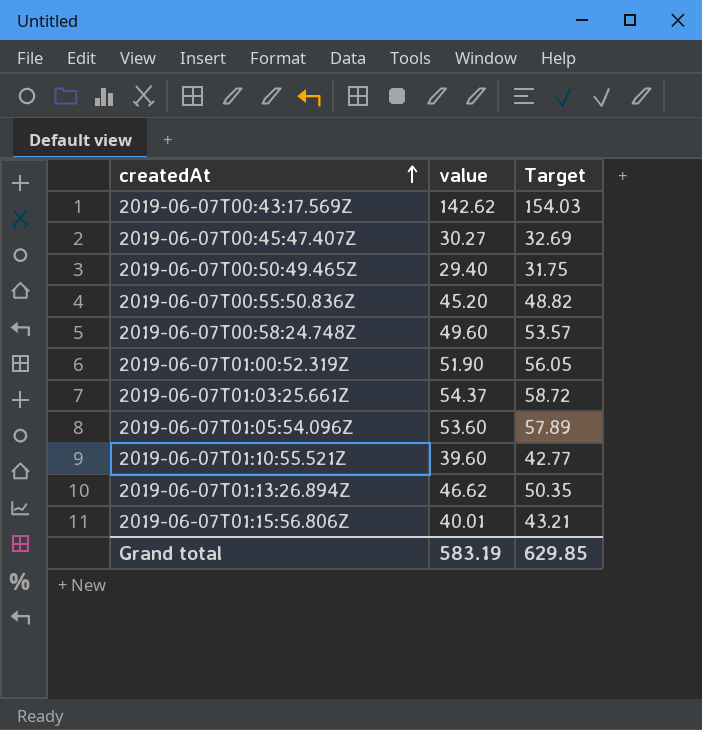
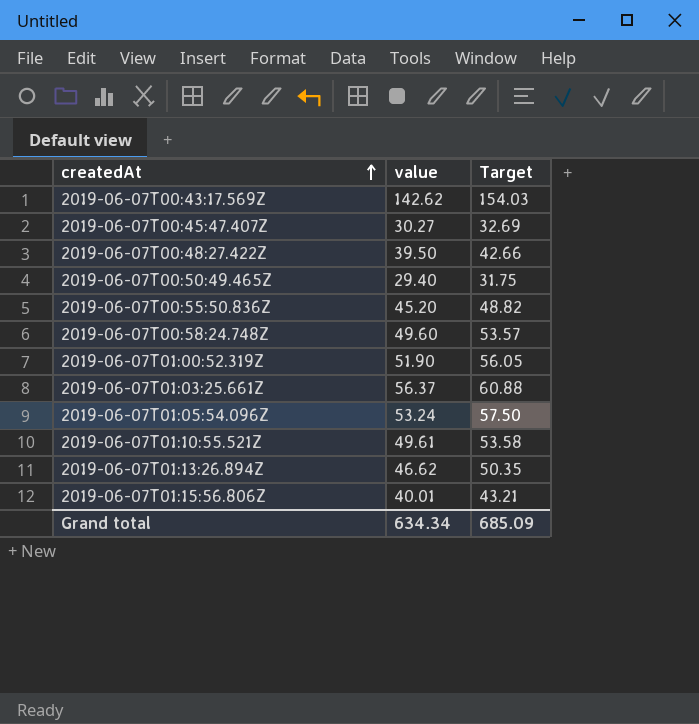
row 2019-06-07T00:48:27.422Z: none -> 39.50 | 42.66
2019-06-07T01:03:25.661Z | value: 54.37 -> 56.37
2019-06-07T01:03:25.661Z | Target: 58.72 -> 60.88
2019-06-07T01:05:54.096Z | value: 53.60 -> 53.24
2019-06-07T01:05:54.096Z | Target: 57.89 -> 57.50
2019-06-07T01:10:55.521Z | value: 39.60 -> 49.61
2019-06-07T01:10:55.521Z | Target: 42.77 -> 53.58
Grand total | value: 583.19 -> 634.34
Grand total | Target: 629.85 -> 685.09

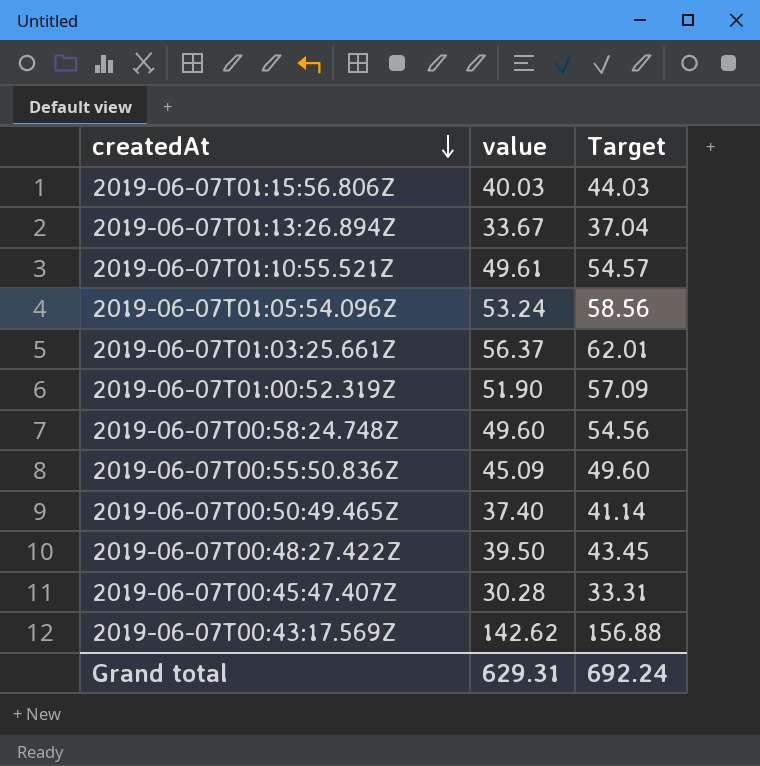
row order: createdAt ascending -> createdAt descending
column Target | formula: [value] * 1.08 -> [value] * 1.1
2019-06-07T01:15:56.806Z | value: 40.01 -> 40.03
2019-06-07T01:13:26.894Z | value: 46.62 -> 33.67
2019-06-07T00:55:50.836Z | value: 45.20 -> 45.09
2019-06-07T00:50:49.465Z | value: 29.40 -> 37.40
2019-06-07T00:45:47.407Z | value: 30.27 -> 30.28
Grand total | value: 634.34 -> 629.31
Grand total | Target: 685.09 -> 692.24

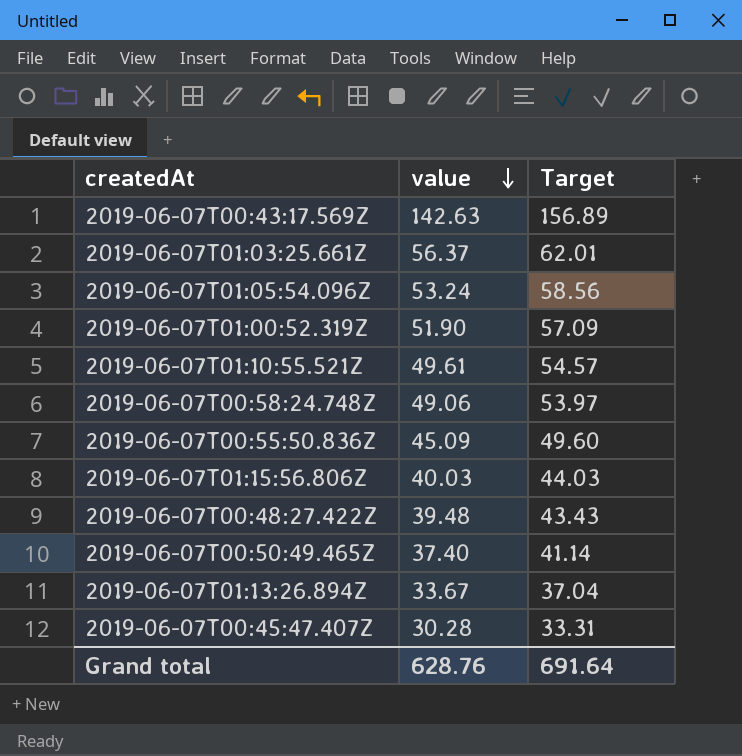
row order: createdAt descending -> value descending
2019-06-07T00:43:17.569Z | value: 142.62 -> 142.63
2019-06-07T00:43:17.569Z | Target: 156.88 -> 156.89
2019-06-07T00:58:24.748Z | value: 49.60 -> 49.06
2019-06-07T00:58:24.748Z | Target: 54.56 -> 53.97
2019-06-07T00:48:27.422Z | value: 39.50 -> 39.48
2019-06-07T00:48:27.422Z | Target: 43.45 -> 43.43
Grand total | value: 629.31 -> 628.76
Grand total | Target: 692.24 -> 691.64

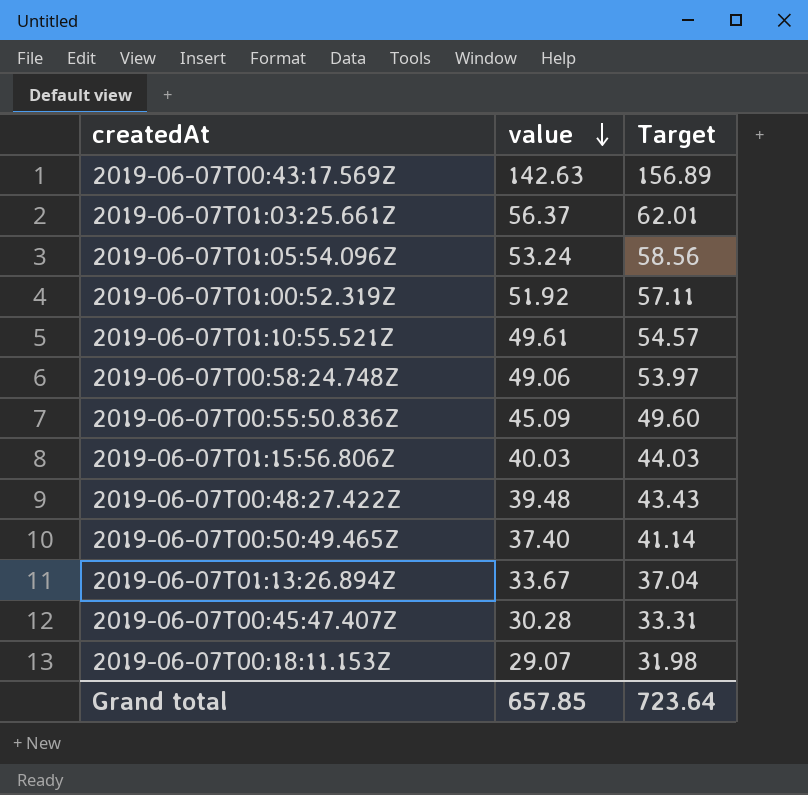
2019-06-07T01:00:52.319Z | value: 51.90 -> 51.92
2019-06-07T01:00:52.319Z | Target: 57.09 -> 57.11
row 2019-06-07T00:18:11.153Z: none -> 29.07 | 31.98
Grand total | value: 628.76 -> 657.85
Grand total | Target: 691.64 -> 723.64

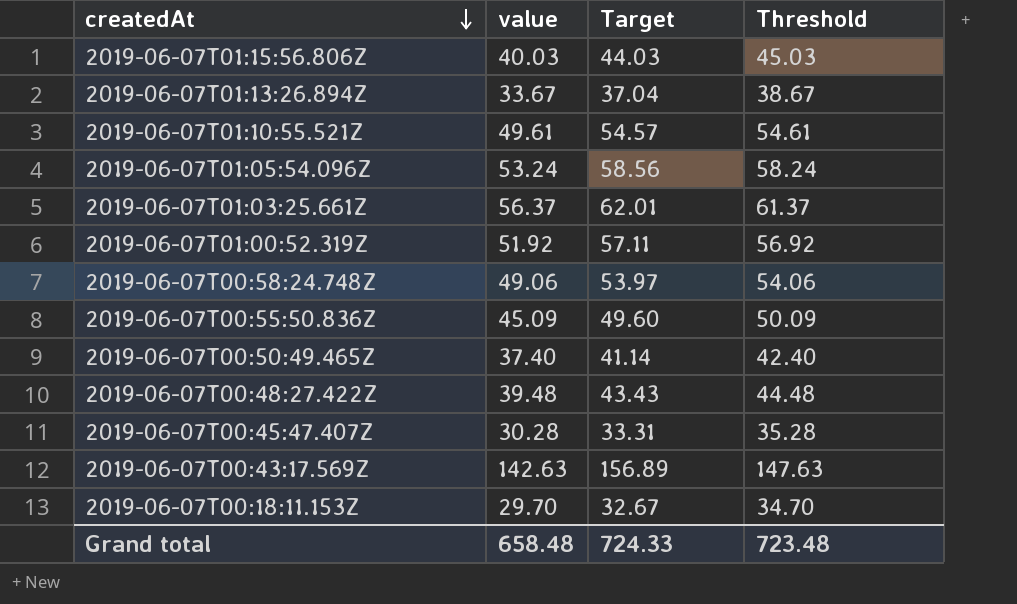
row order: value descending -> createdAt descending
column Threshold | formula: none -> [value] + 5
2019-06-07T00:18:11.153Z | value: 29.07 -> 29.70
2019-06-07T00:18:11.153Z | Target: 31.98 -> 32.67
Grand total | value: 657.85 -> 658.48
Grand total | Target: 723.64 -> 724.33

